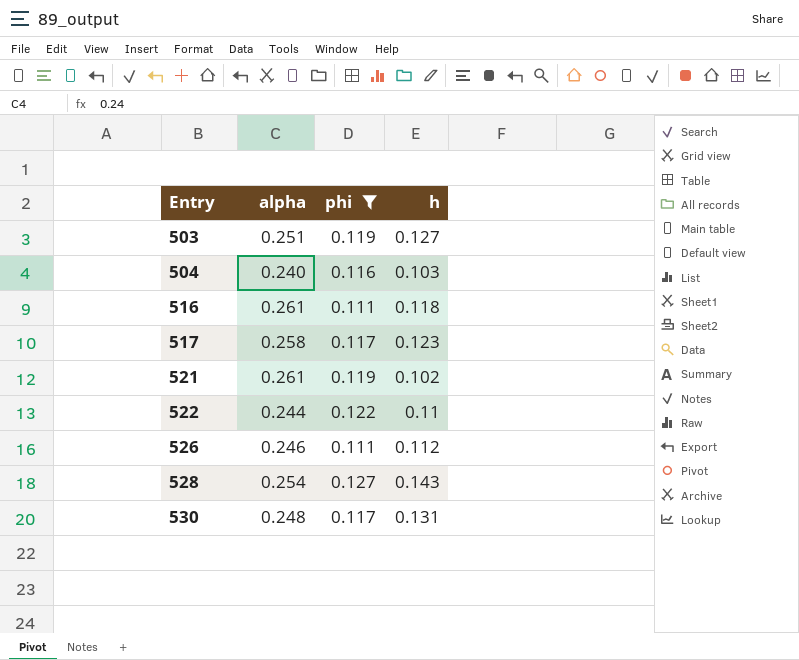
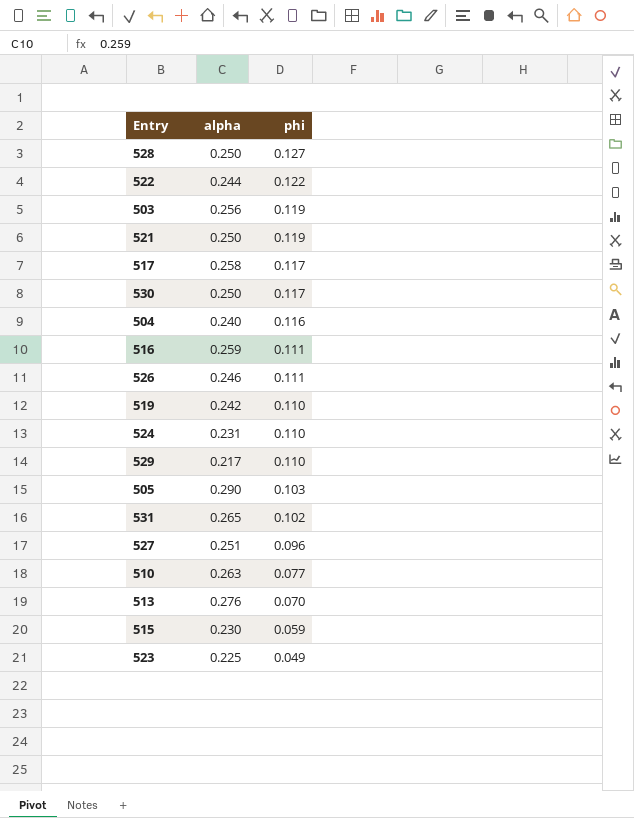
filter: phi >= 0.111 -> none
row order: Entry ascending -> phi descending
column h | position: 4 -> none
528 | alpha: 0.254 -> 0.250
503 | alpha: 0.251 -> 0.256
521 | alpha: 0.261 -> 0.250
530 | alpha: 0.248 -> 0.250
516 | alpha: 0.261 -> 0.259

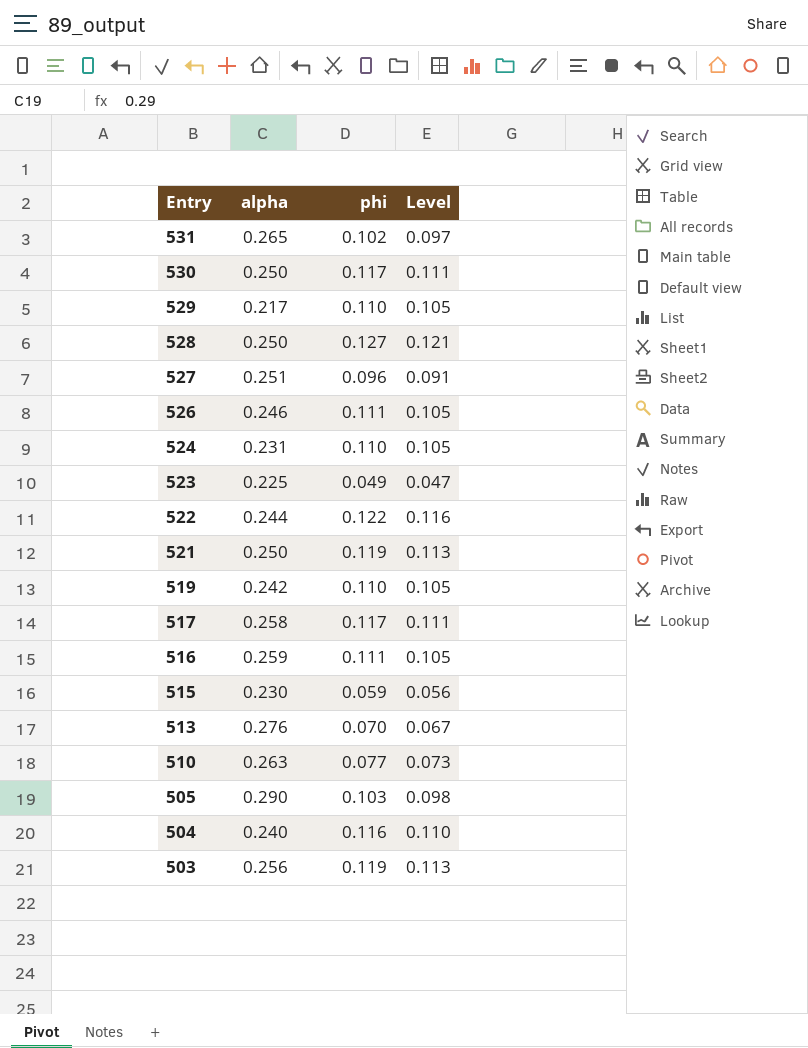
row order: phi descending -> Entry descending
column Level | formula: none -> [phi] * 0.95

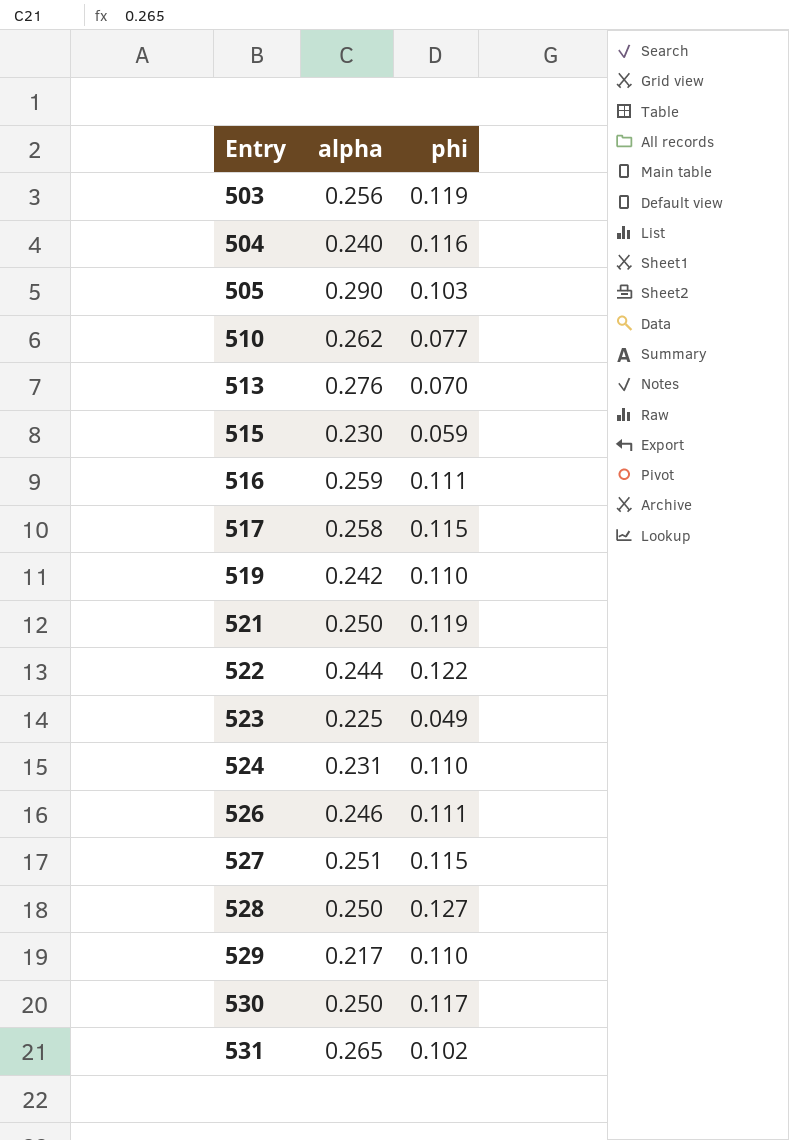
row order: Entry descending -> Entry ascending
column Level | formula: [phi] * 0.95 -> none
510 | alpha: 0.263 -> 0.262
517 | phi: 0.117 -> 0.115
527 | phi: 0.096 -> 0.115

